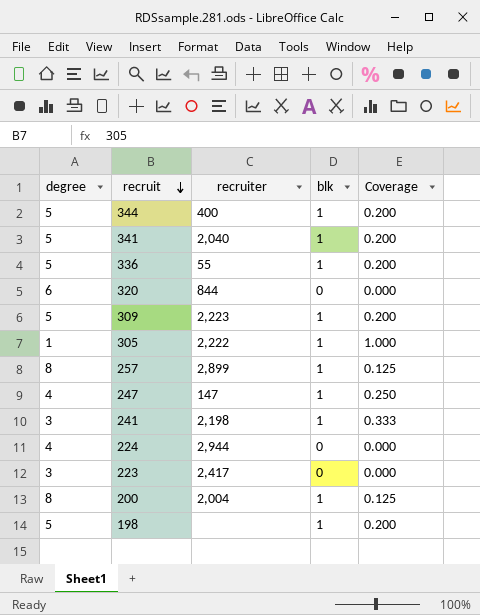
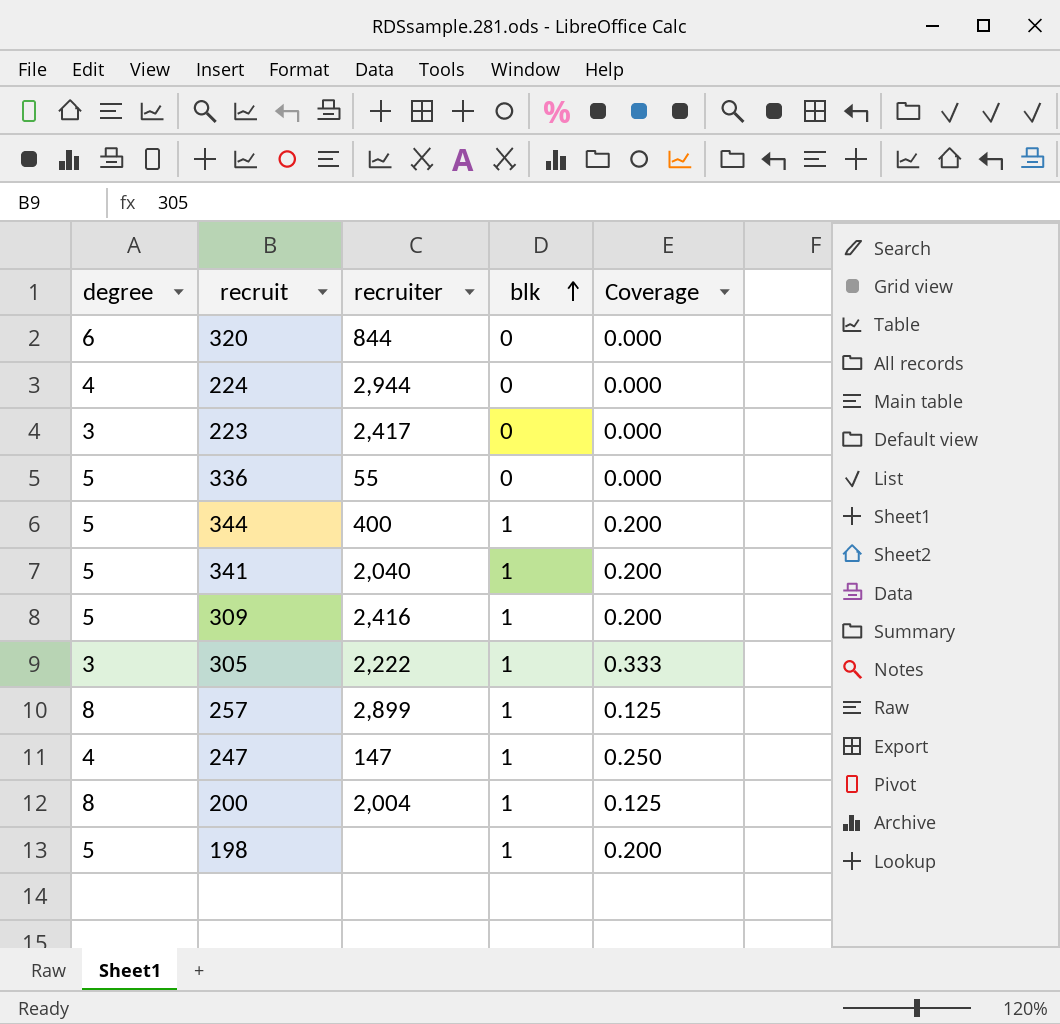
row order: recruit descending -> blk ascending
row 241: 3 | 2,198 | 1 | 0.333 -> none
336 | blk: 1 -> 0
336 | Coverage: 0.200 -> 0.000
309 | recruiter: 2,223 -> 2,416
305 | degree: 1 -> 3
305 | Coverage: 1.000 -> 0.333

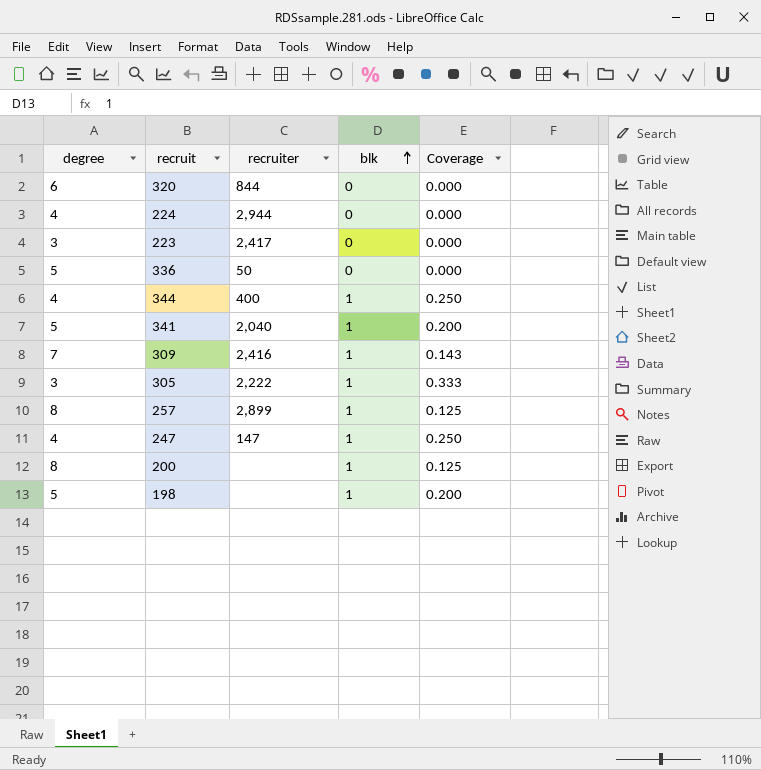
336 | recruiter: 55 -> 50
344 | degree: 5 -> 4
344 | Coverage: 0.200 -> 0.250
309 | degree: 5 -> 7
309 | Coverage: 0.200 -> 0.143
200 | recruiter: 2,004 -> none

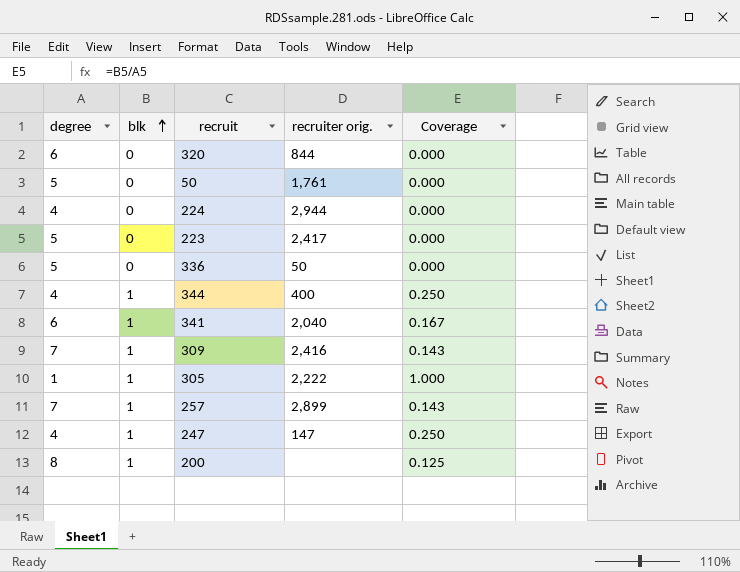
column blk | position: 4 -> 2
column name: recruiter -> recruiter orig.
row 198: 5 | none | 1 | 0.200 -> none
row 50: none -> 5 | 0 | 1,761 | 0.000
223 | degree: 3 -> 5
341 | degree: 5 -> 6
341 | Coverage: 0.200 -> 0.167
305 | degree: 3 -> 1
305 | Coverage: 0.333 -> 1.000
257 | degree: 8 -> 7
257 | Coverage: 0.125 -> 0.143

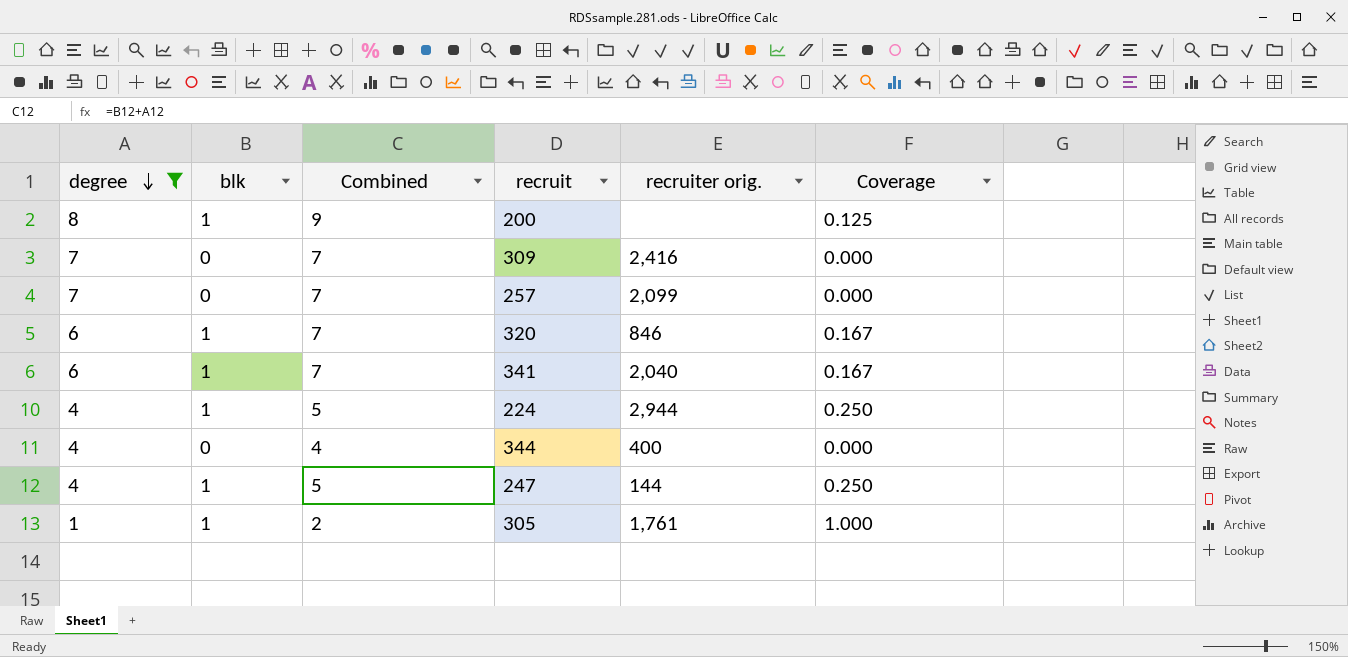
filter: none -> degree != 5
row order: blk ascending -> degree descending
column Combined | formula: none -> [degree] + [blk]
309 | blk: 1 -> 0
309 | Coverage: 0.143 -> 0.000
257 | blk: 1 -> 0
257 | recruiter orig.: 2,899 -> 2,099
257 | Coverage: 0.143 -> 0.000
320 | blk: 0 -> 1
320 | recruiter orig.: 844 -> 846
320 | Coverage: 0.000 -> 0.167
224 | blk: 0 -> 1
224 | Coverage: 0.000 -> 0.250
344 | blk: 1 -> 0
344 | Coverage: 0.250 -> 0.000
247 | recruiter orig.: 147 -> 144
305 | recruiter orig.: 2,222 -> 1,761

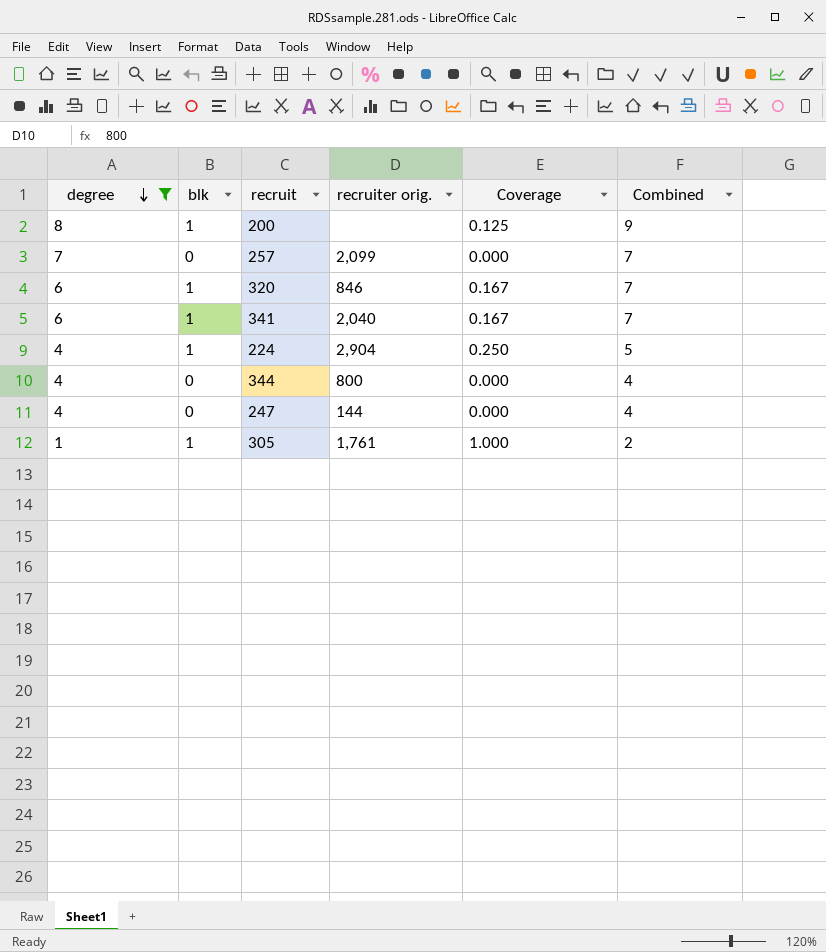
column Combined | position: 3 -> 6
row 309: 7 | 0 | 7 | 2,416 | 0.000 -> none
224 | recruiter orig.: 2,944 -> 2,904
344 | recruiter orig.: 400 -> 800
247 | blk: 1 -> 0
247 | Coverage: 0.250 -> 0.000
247 | Combined: 5 -> 4

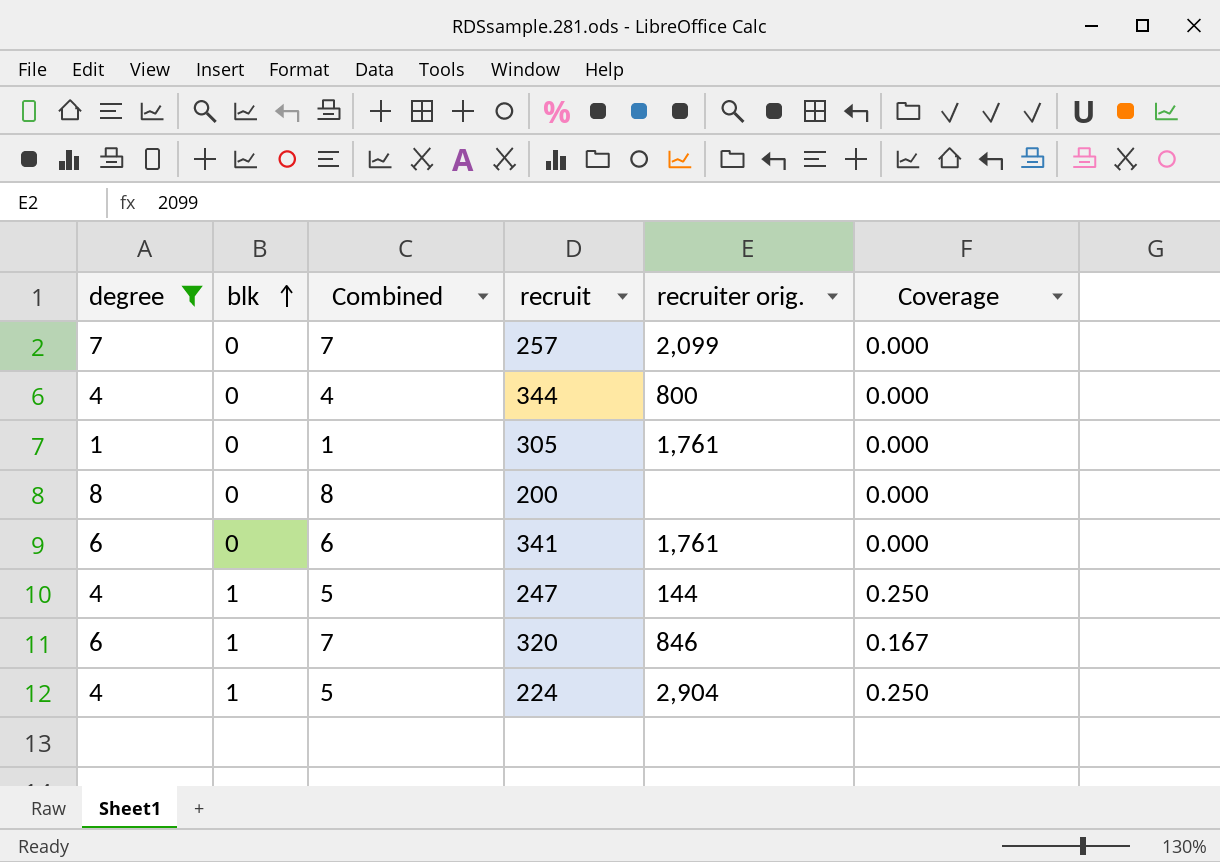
row order: degree descending -> blk ascending
column Combined | position: 6 -> 3
305 | blk: 1 -> 0
305 | Combined: 2 -> 1
305 | Coverage: 1.000 -> 0.000
200 | blk: 1 -> 0
200 | Combined: 9 -> 8
200 | Coverage: 0.125 -> 0.000
341 | blk: 1 -> 0
341 | Combined: 7 -> 6
341 | recruiter orig.: 2,040 -> 1,761
341 | Coverage: 0.167 -> 0.000
247 | blk: 0 -> 1
247 | Combined: 4 -> 5
247 | Coverage: 0.000 -> 0.250

